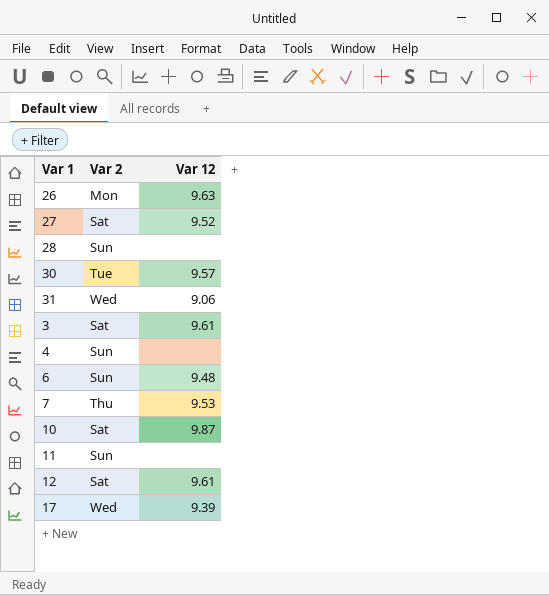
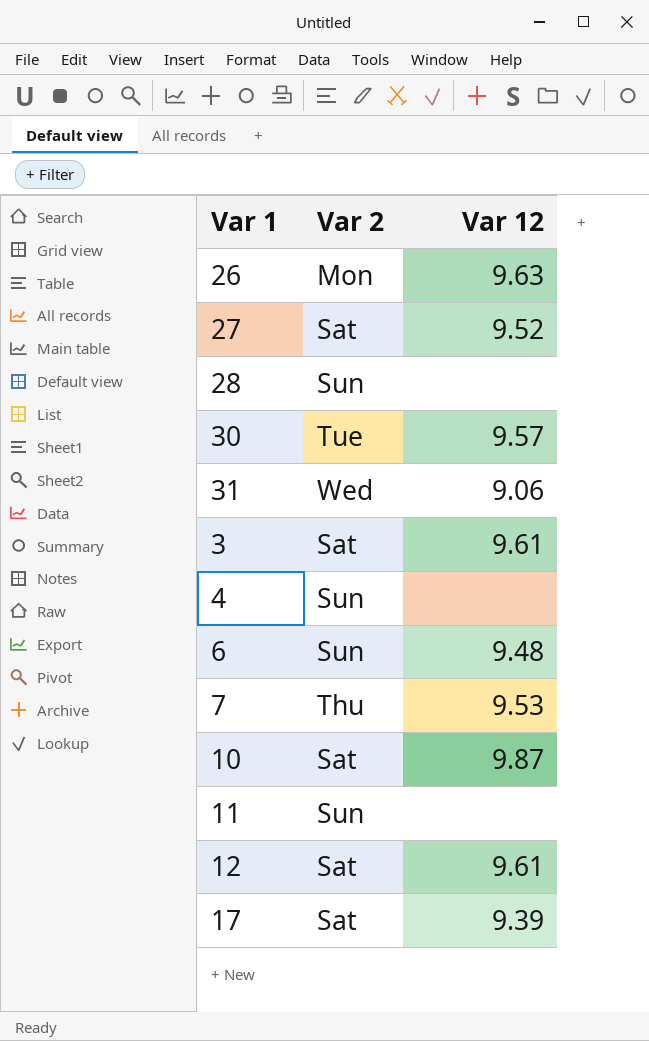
17 | Var 2: Wed -> Sat

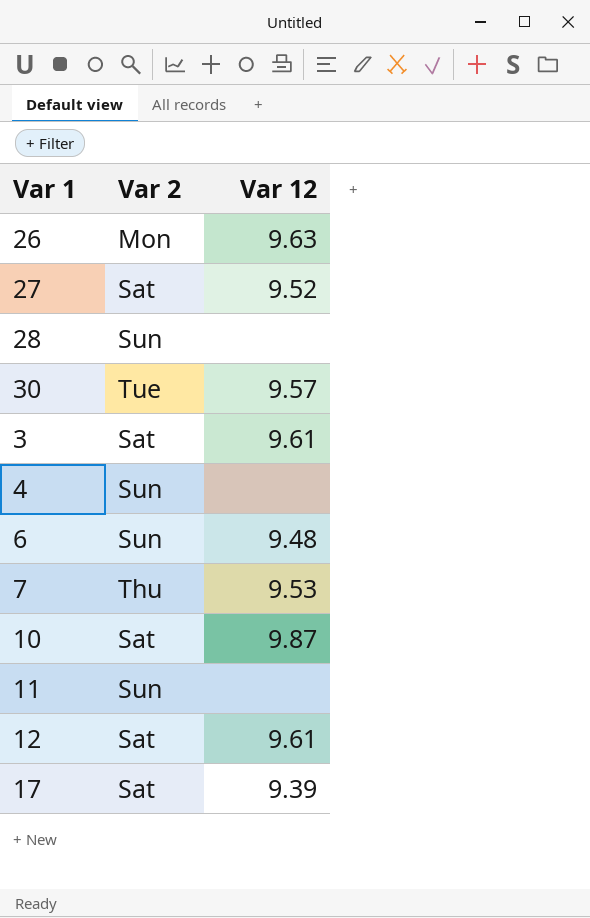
row 31: Wed | 9.06 -> none

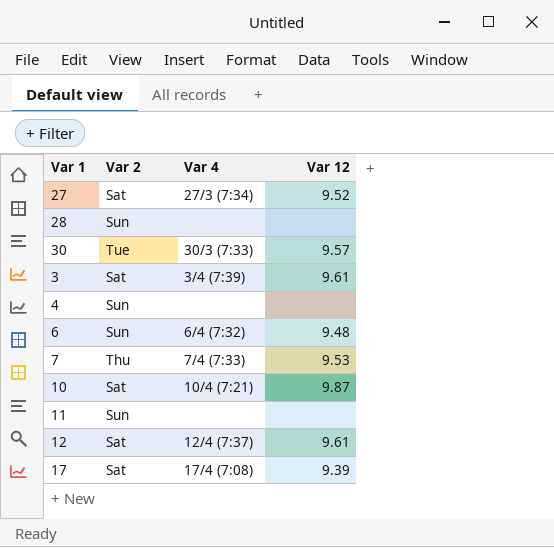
column Var 4 | position: none -> 3
row 26: Mon | 9.63 -> none

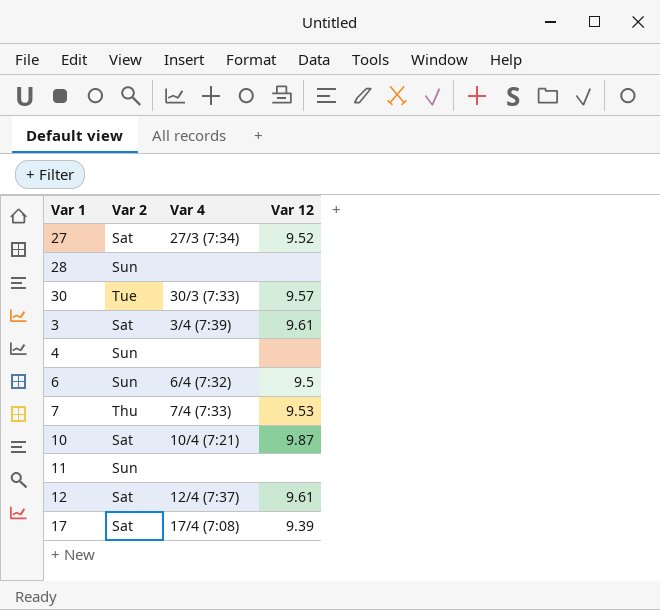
6 | Var 12: 9.48 -> 9.5

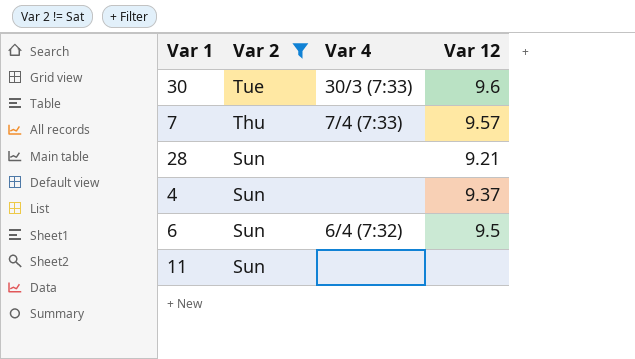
filter: none -> Var 2 != Sat
row order: none -> Var 2 descending
30 | Var 12: 9.57 -> 9.6
7 | Var 12: 9.53 -> 9.57
28 | Var 12: none -> 9.21
4 | Var 12: none -> 9.37

